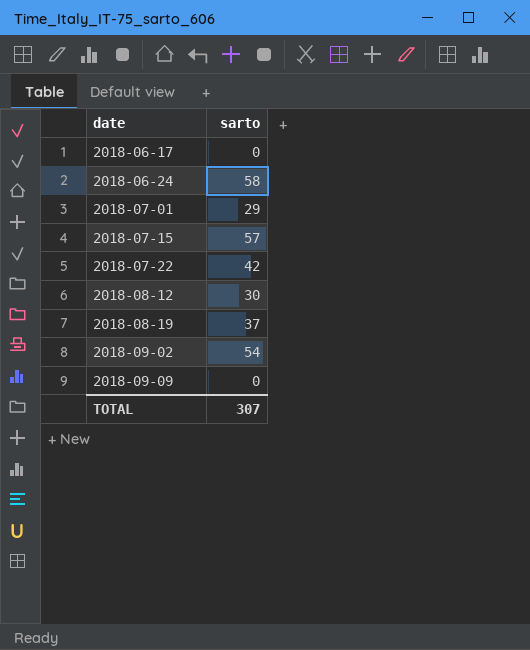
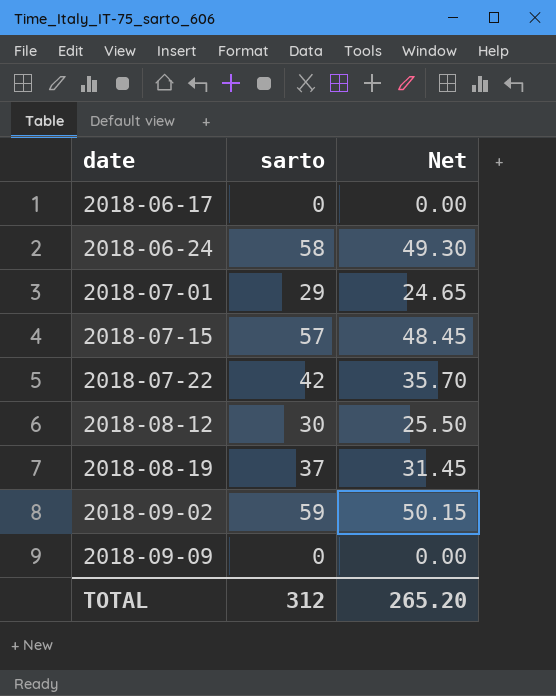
column Net | formula: none -> [sarto] * 0.85
2018-09-02 | sarto: 54 -> 59
TOTAL | sarto: 307 -> 312

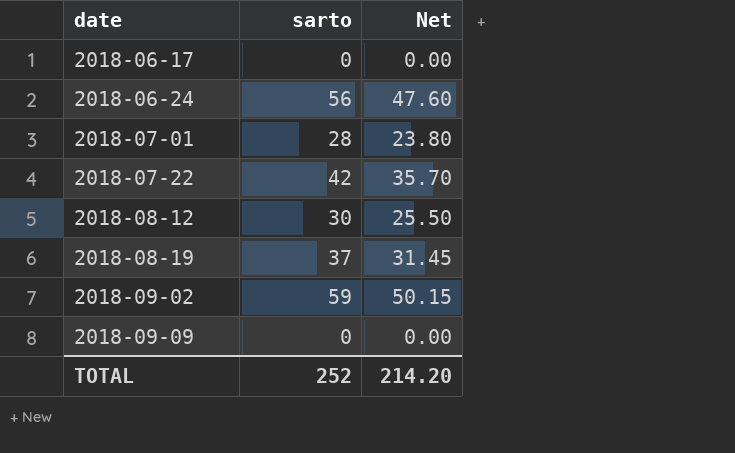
row 2018-07-15: 57 | 48.45 -> none
2018-06-24 | sarto: 58 -> 56
2018-06-24 | Net: 49.30 -> 47.60
2018-07-01 | sarto: 29 -> 28
2018-07-01 | Net: 24.65 -> 23.80
TOTAL | sarto: 312 -> 252
TOTAL | Net: 265.20 -> 214.20

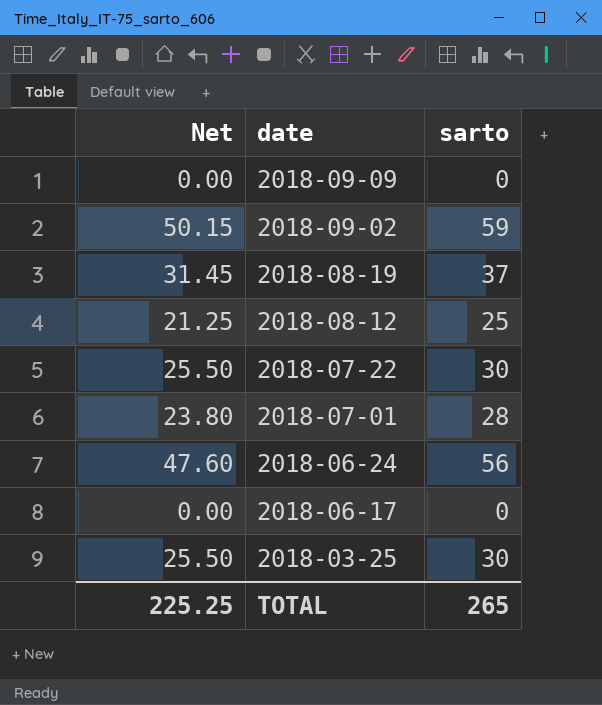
row order: date ascending -> date descending
column Net | position: 3 -> 1
2018-08-12 | Net: 25.50 -> 21.25
2018-08-12 | sarto: 30 -> 25
2018-07-22 | Net: 35.70 -> 25.50
2018-07-22 | sarto: 42 -> 30
row 2018-03-25: none -> 25.50 | 30
TOTAL | Net: 214.20 -> 225.25
TOTAL | sarto: 252 -> 265

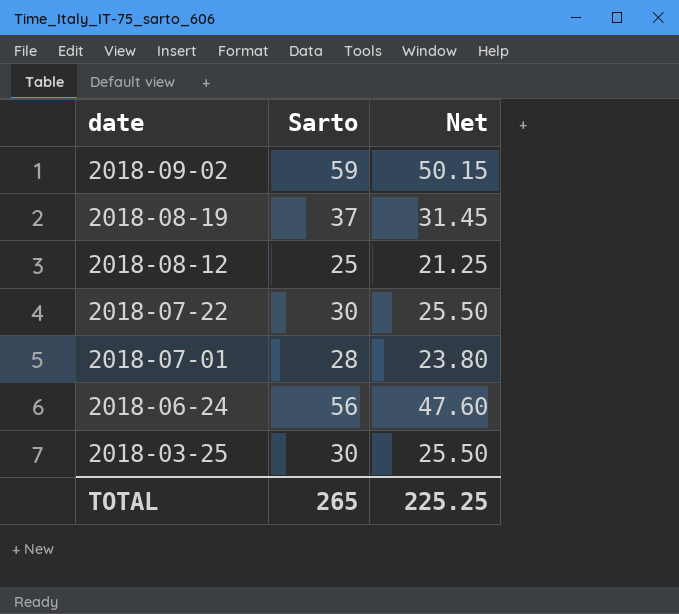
column name: sarto -> Sarto
column Net | position: 1 -> 3
row 2018-09-09: 0.00 | 0 -> none
row 2018-06-17: 0.00 | 0 -> none

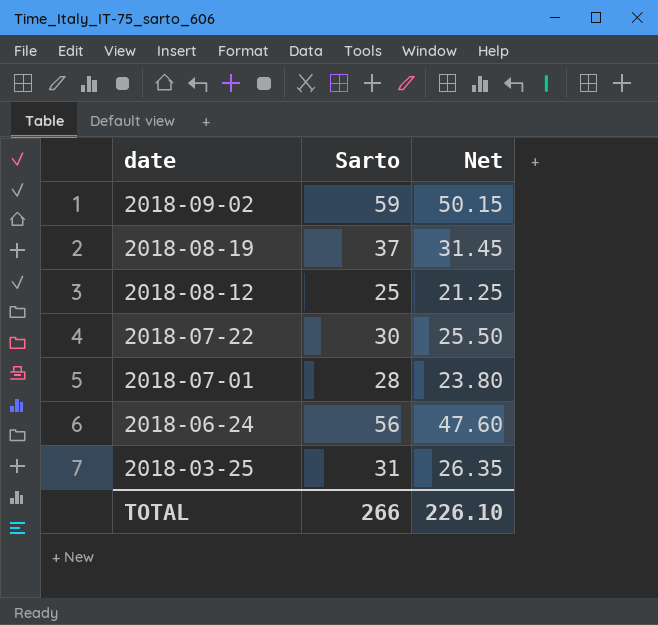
2018-03-25 | Sarto: 30 -> 31
2018-03-25 | Net: 25.50 -> 26.35
TOTAL | Sarto: 265 -> 266
TOTAL | Net: 225.25 -> 226.10

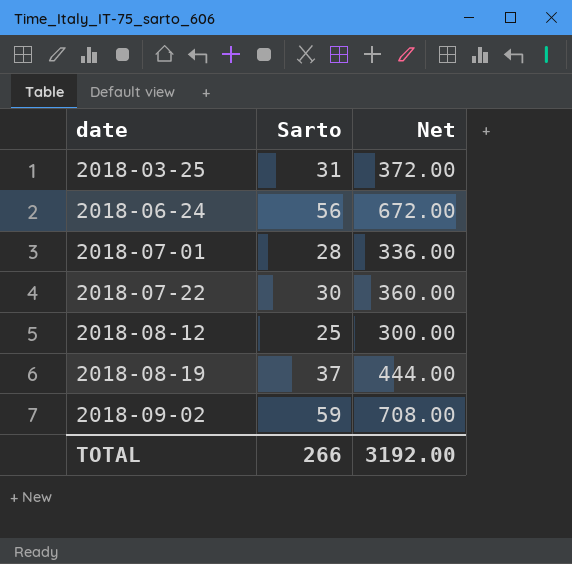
row order: date descending -> date ascending
column Net | formula: [Sarto] * 0.85 -> [Sarto] * 12
TOTAL | Net: 226.10 -> 3192.00

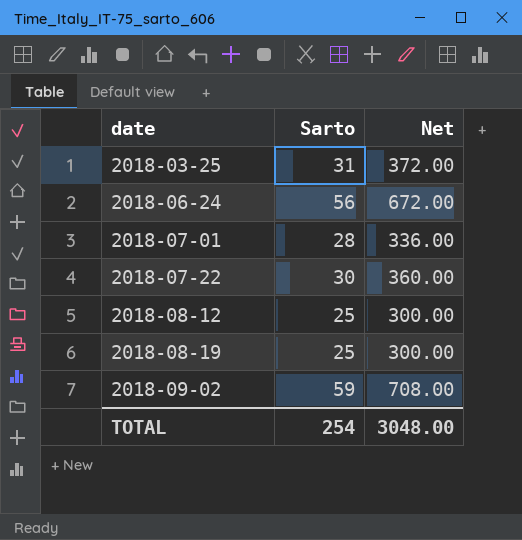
2018-08-19 | Sarto: 37 -> 25
2018-08-19 | Net: 444.00 -> 300.00
TOTAL | Sarto: 266 -> 254
TOTAL | Net: 3192.00 -> 3048.00

